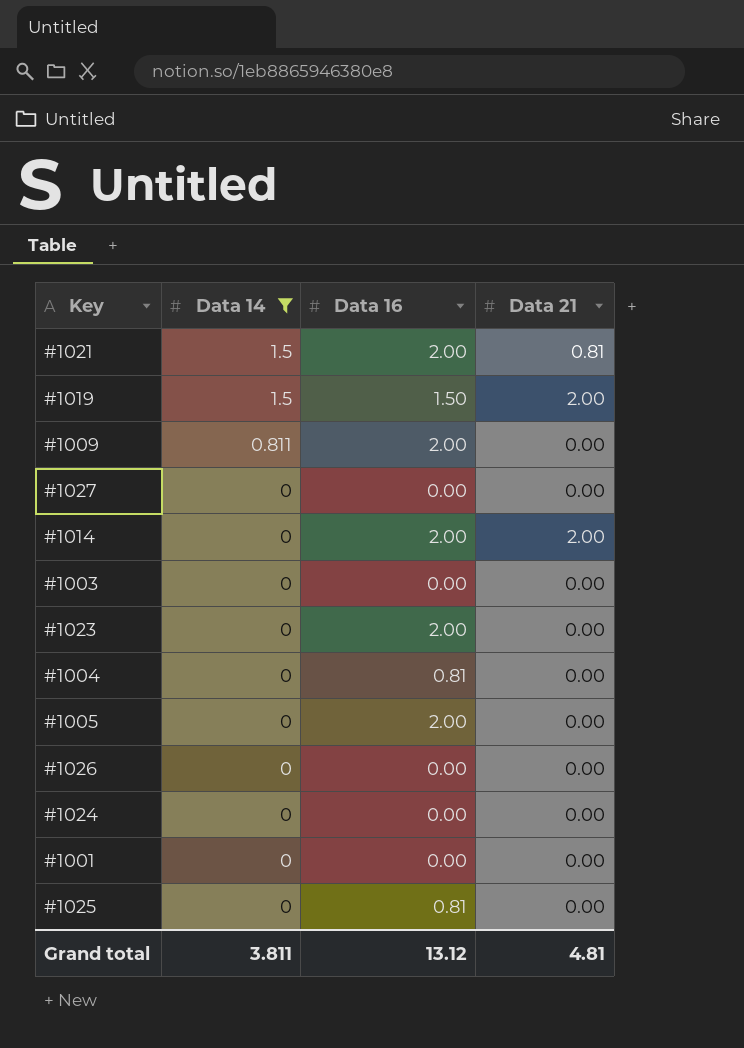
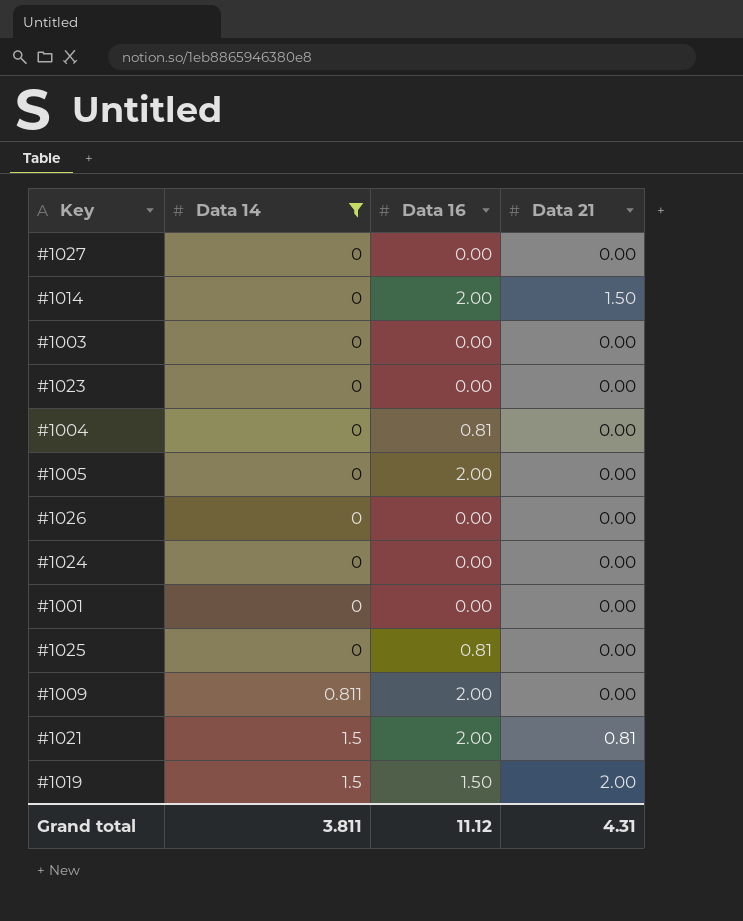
row order: Data 14 descending -> Data 14 ascending
#1014 | Data 21: 2.00 -> 1.50
#1023 | Data 16: 2.00 -> 0.00
Grand total | Data 16: 13.12 -> 11.12
Grand total | Data 21: 4.81 -> 4.31

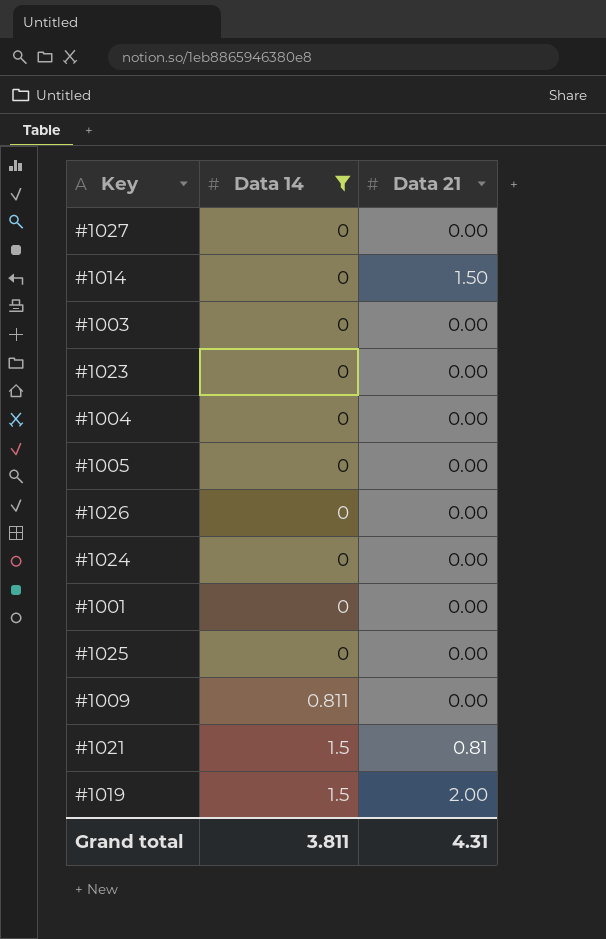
column Data 16 | position: 3 -> none

